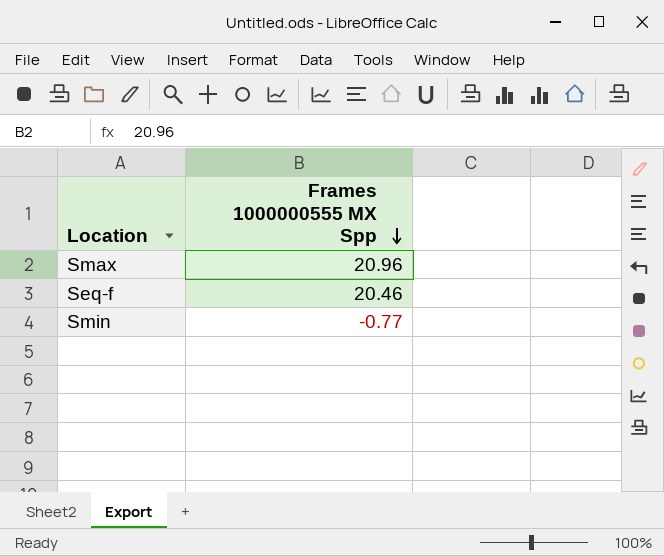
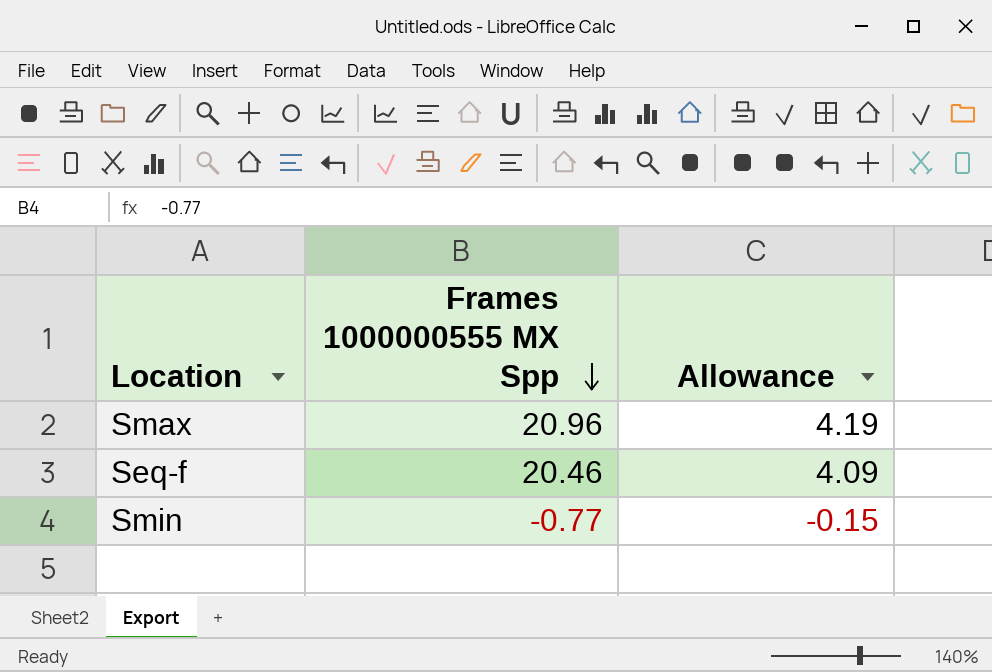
column Allowance | formula: none -> [Frames 1000000555 MX Spp] * 0.2

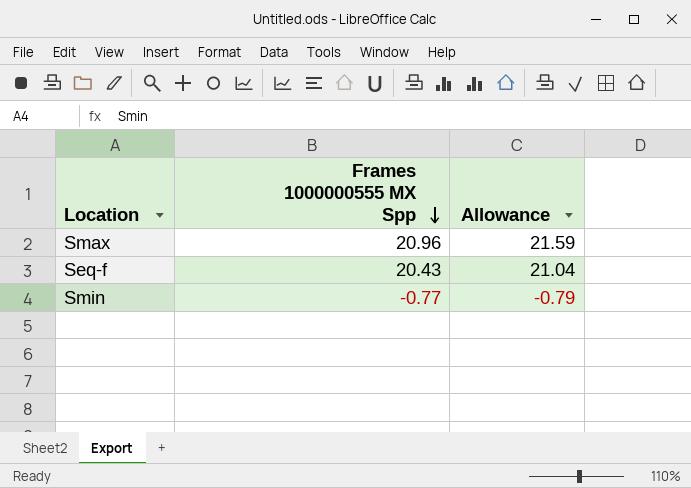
column Allowance | formula: [Frames 1000000555 MX Spp] * 0.2 -> [Frames 1000000555 MX Spp] * 1.03
Seq-f | Frames 1000000555 MX Spp: 20.46 -> 20.43

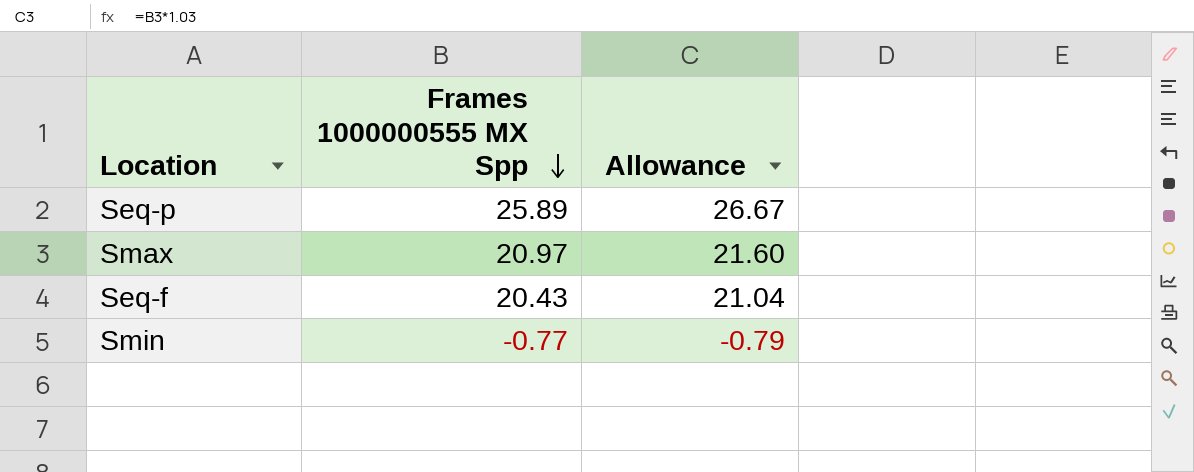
row Seq-p: none -> 25.89 | 26.67
Smax | Frames 1000000555 MX Spp: 20.96 -> 20.97
Smax | Allowance: 21.59 -> 21.60

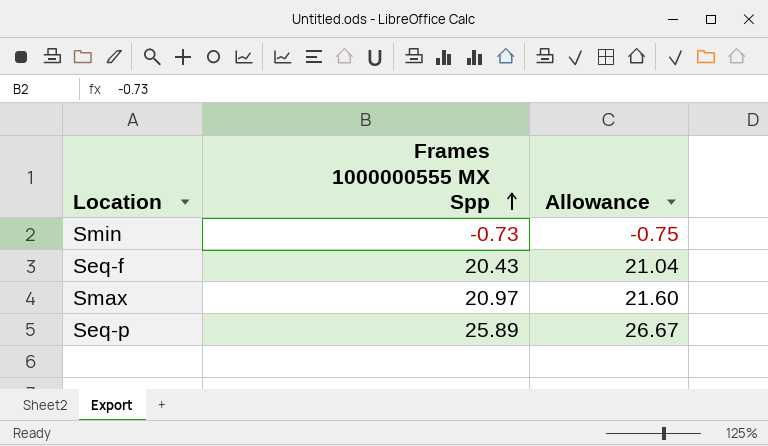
row order: Frames 1000000555 MX Spp descending -> Frames 1000000555 MX Spp ascending
Smin | Frames 1000000555 MX Spp: -0.77 -> -0.73
Smin | Allowance: -0.79 -> -0.75

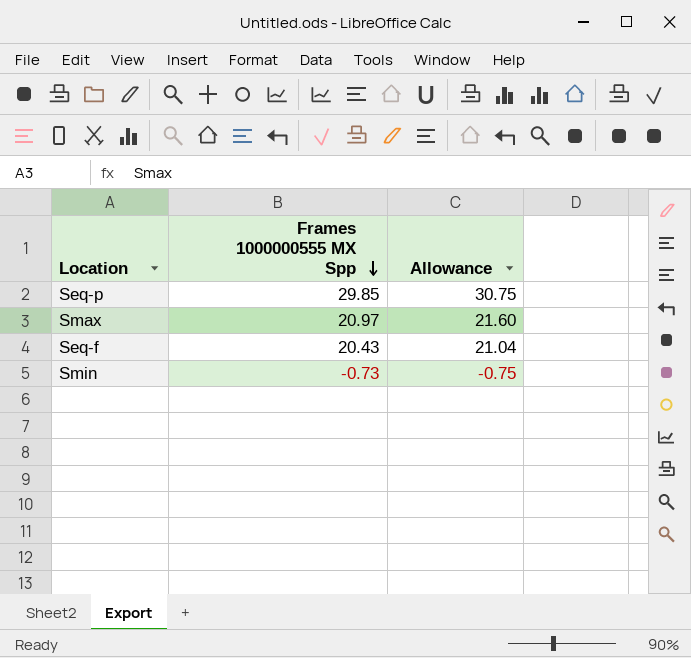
row order: Frames 1000000555 MX Spp ascending -> Frames 1000000555 MX Spp descending
Seq-p | Frames 1000000555 MX Spp: 25.89 -> 29.85
Seq-p | Allowance: 26.67 -> 30.75

